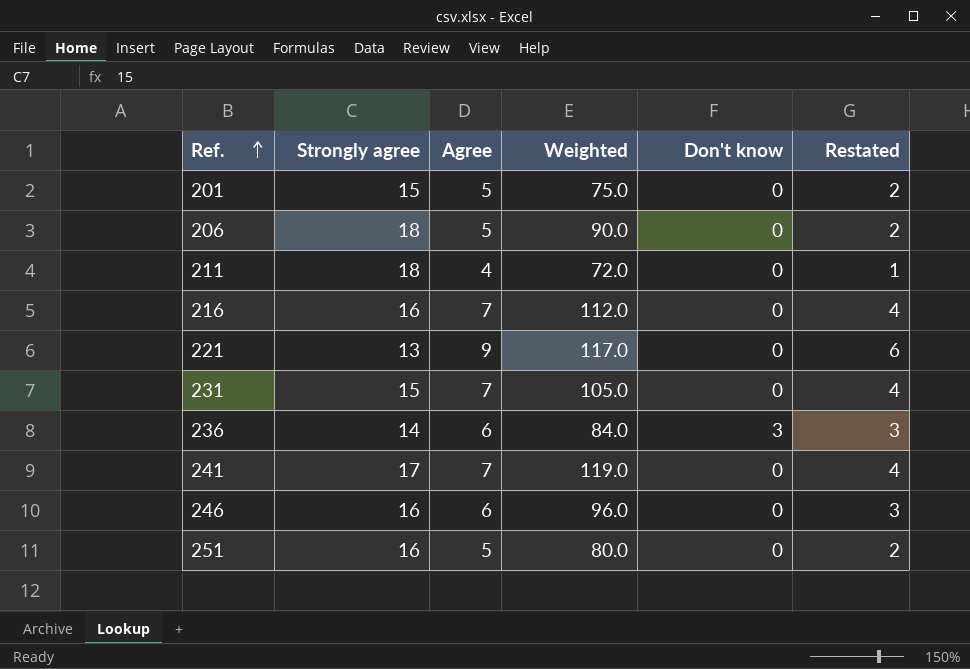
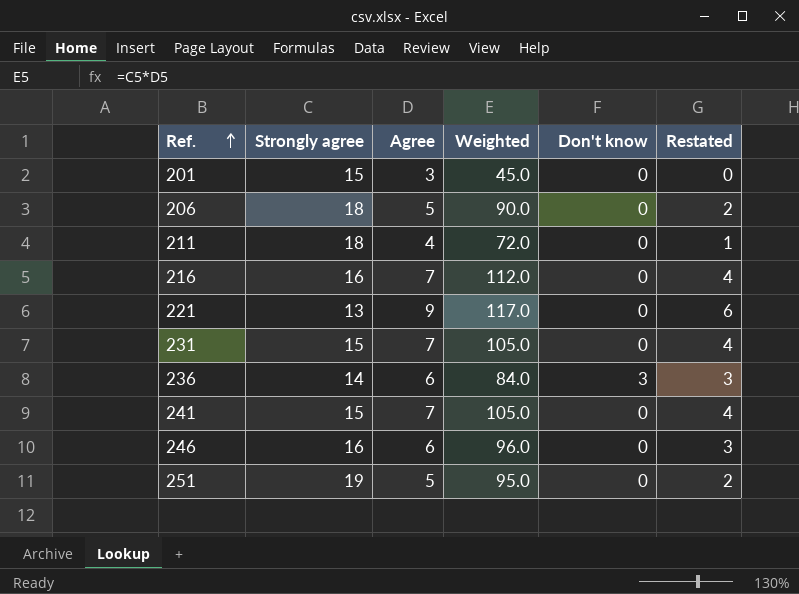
201 | Agree: 5 -> 3
201 | Weighted: 75.0 -> 45.0
201 | Restated: 2 -> 0
241 | Strongly agree: 17 -> 15
241 | Weighted: 119.0 -> 105.0
251 | Strongly agree: 16 -> 19
251 | Weighted: 80.0 -> 95.0

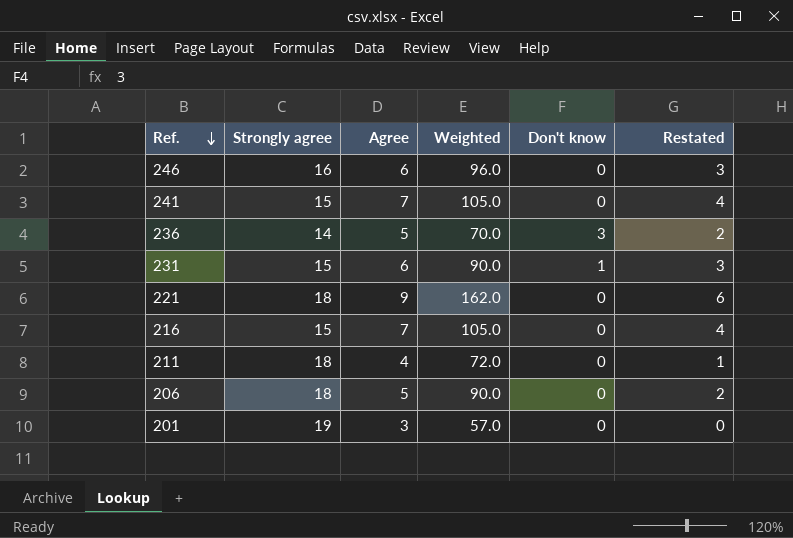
row order: Ref. ascending -> Ref. descending
row 251: 19 | 5 | 95.0 | 0 | 2 -> none
236 | Agree: 6 -> 5
236 | Weighted: 84.0 -> 70.0
236 | Restated: 3 -> 2
231 | Agree: 7 -> 6
231 | Weighted: 105.0 -> 90.0
231 | Don't know: 0 -> 1
231 | Restated: 4 -> 3
221 | Strongly agree: 13 -> 18
221 | Weighted: 117.0 -> 162.0
216 | Strongly agree: 16 -> 15
216 | Weighted: 112.0 -> 105.0
201 | Strongly agree: 15 -> 19
201 | Weighted: 45.0 -> 57.0

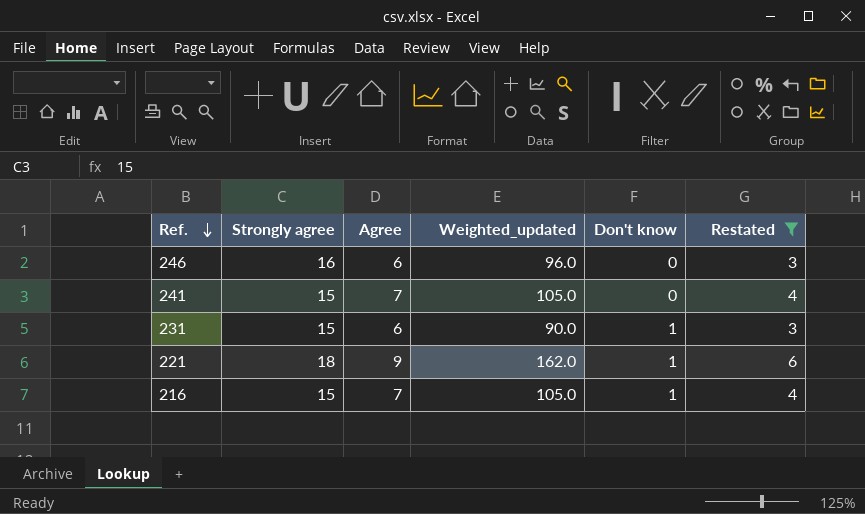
filter: none -> Restated >= 3
column name: Weighted -> Weighted_updated
221 | Don't know: 0 -> 1
216 | Don't know: 0 -> 1

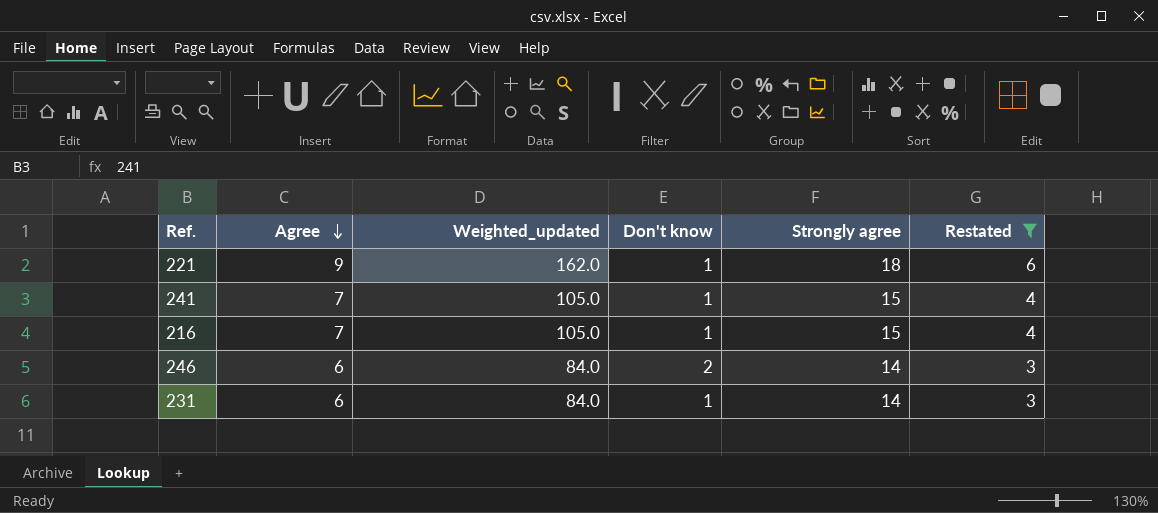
row order: Ref. descending -> Agree descending
column Strongly agree | position: 2 -> 5
241 | Don't know: 0 -> 1
246 | Weighted_updated: 96.0 -> 84.0
246 | Don't know: 0 -> 2
246 | Strongly agree: 16 -> 14
231 | Weighted_updated: 90.0 -> 84.0
231 | Strongly agree: 15 -> 14

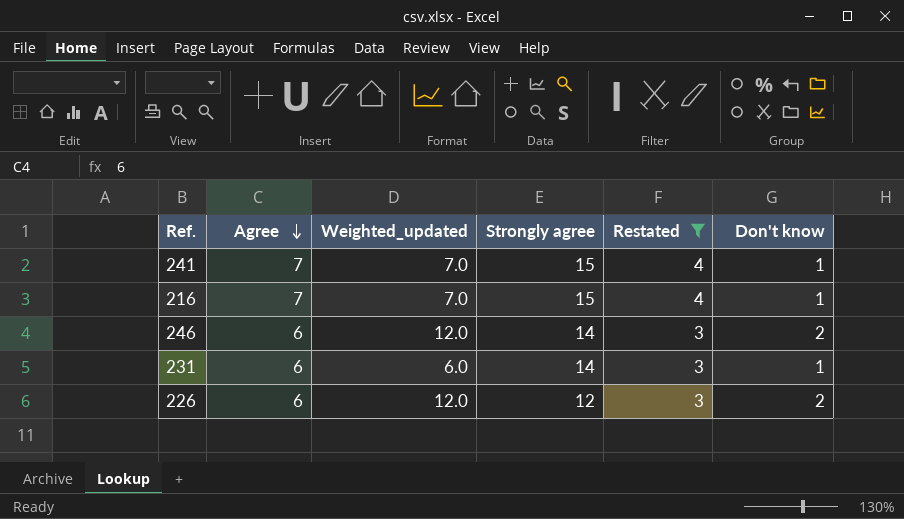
column Weighted_updated | formula: [Agree] * [Strongly agree] -> [Agree] * [Don't know]
column Don't know | position: 4 -> 6
row 221: 9 | 162.0 | 1 | 18 | 6 -> none
row 226: none -> 6 | 12.0 | 12 | 3 | 2

